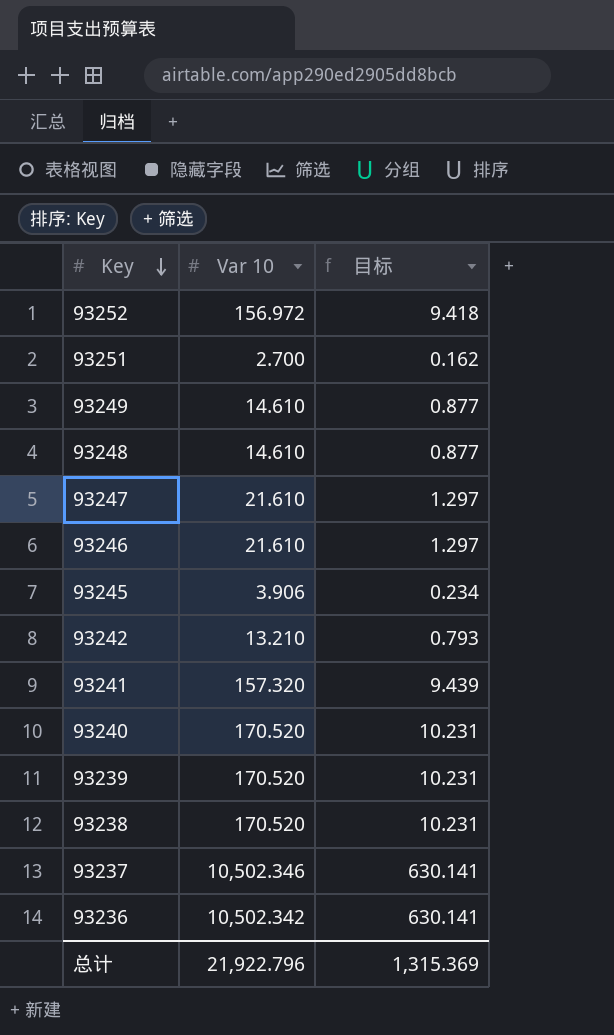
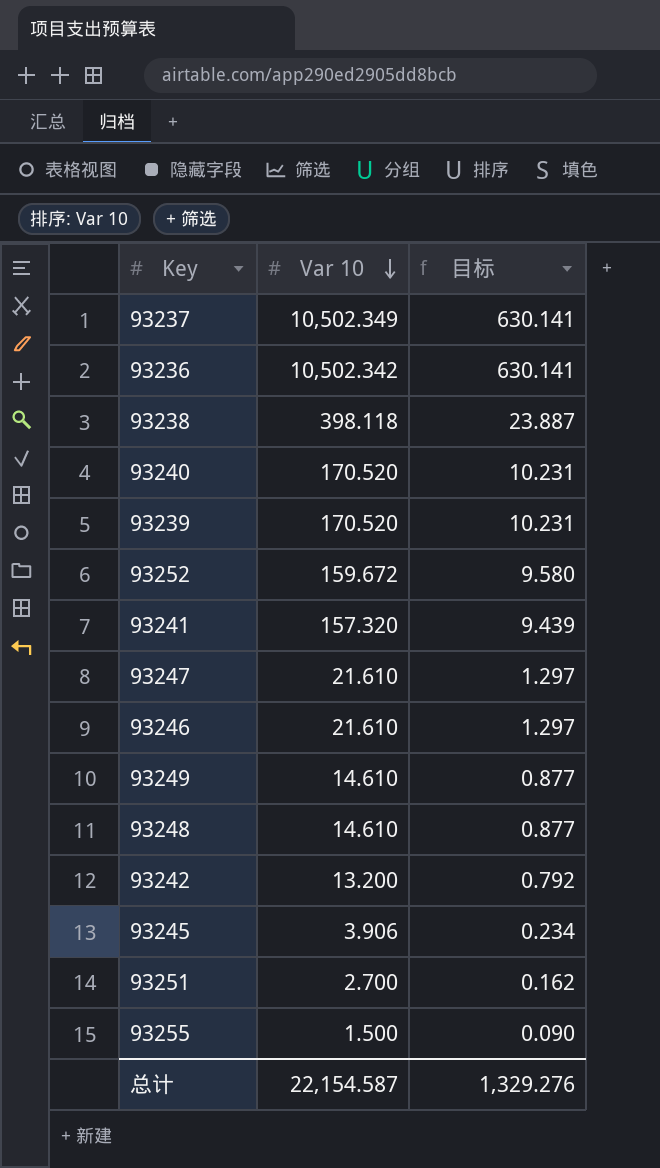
row order: Key descending -> Var 10 descending
93237 | Var 10: 10,502.346 -> 10,502.349
93238 | Var 10: 170.520 -> 398.118
93238 | 目标: 10.231 -> 23.887
93252 | Var 10: 156.972 -> 159.672
93252 | 目标: 9.418 -> 9.580
93242 | Var 10: 13.210 -> 13.200
93242 | 目标: 0.793 -> 0.792
row 93255: none -> 1.500 | 0.090
总计 | Var 10: 21,922.796 -> 22,154.587
总计 | 目标: 1,315.369 -> 1,329.276

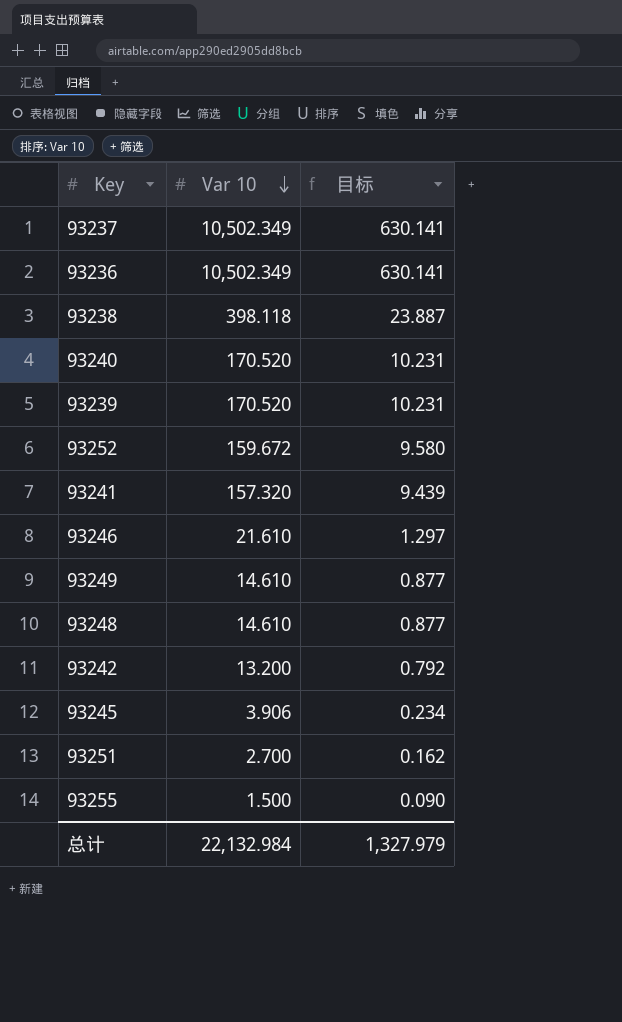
row 93247: 21.610 | 1.297 -> none
93236 | Var 10: 10,502.342 -> 10,502.349
总计 | Var 10: 22,154.587 -> 22,132.984
总计 | 目标: 1,329.276 -> 1,327.979

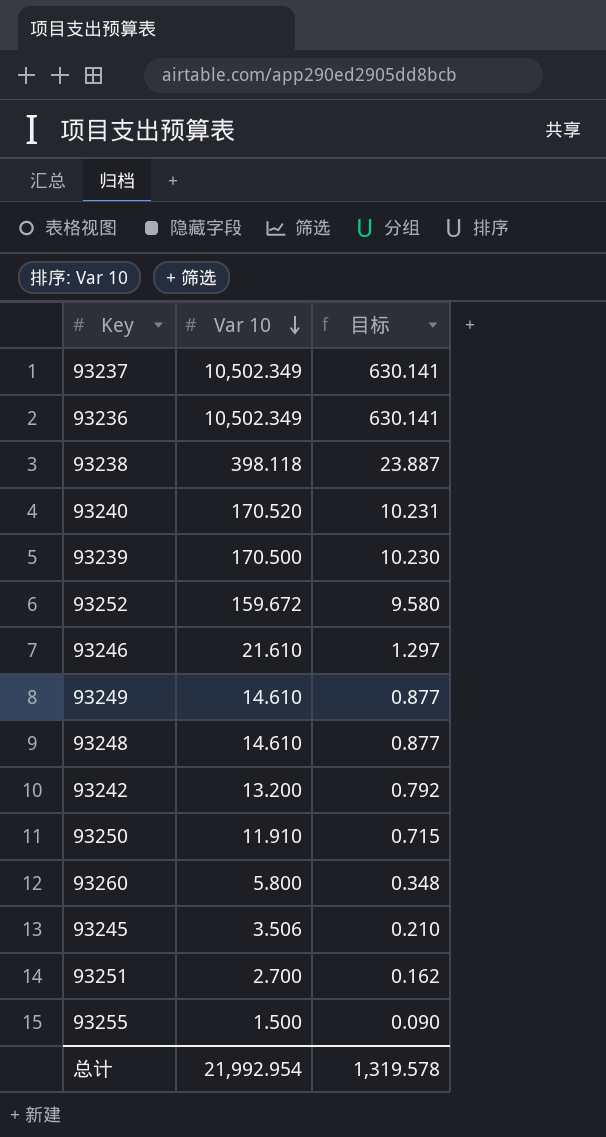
row 93241: 157.320 | 9.439 -> none
93239 | Var 10: 170.520 -> 170.500
93239 | 目标: 10.231 -> 10.230
row 93250: none -> 11.910 | 0.715
row 93260: none -> 5.800 | 0.348
93245 | Var 10: 3.906 -> 3.506
93245 | 目标: 0.234 -> 0.210
总计 | Var 10: 22,132.984 -> 21,992.954
总计 | 目标: 1,327.979 -> 1,319.578

